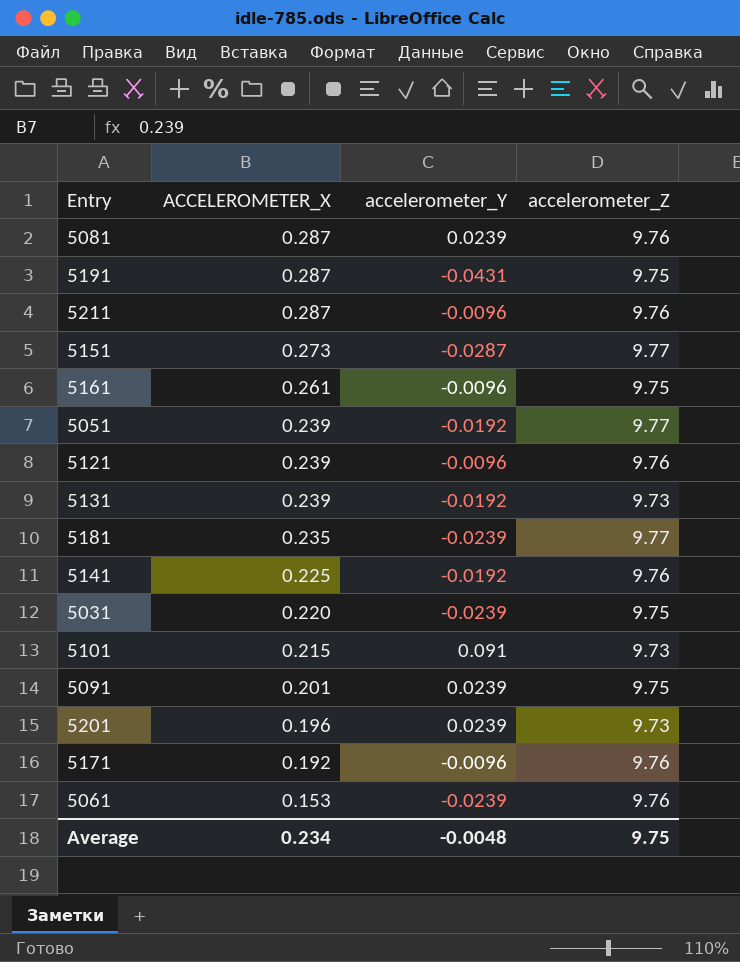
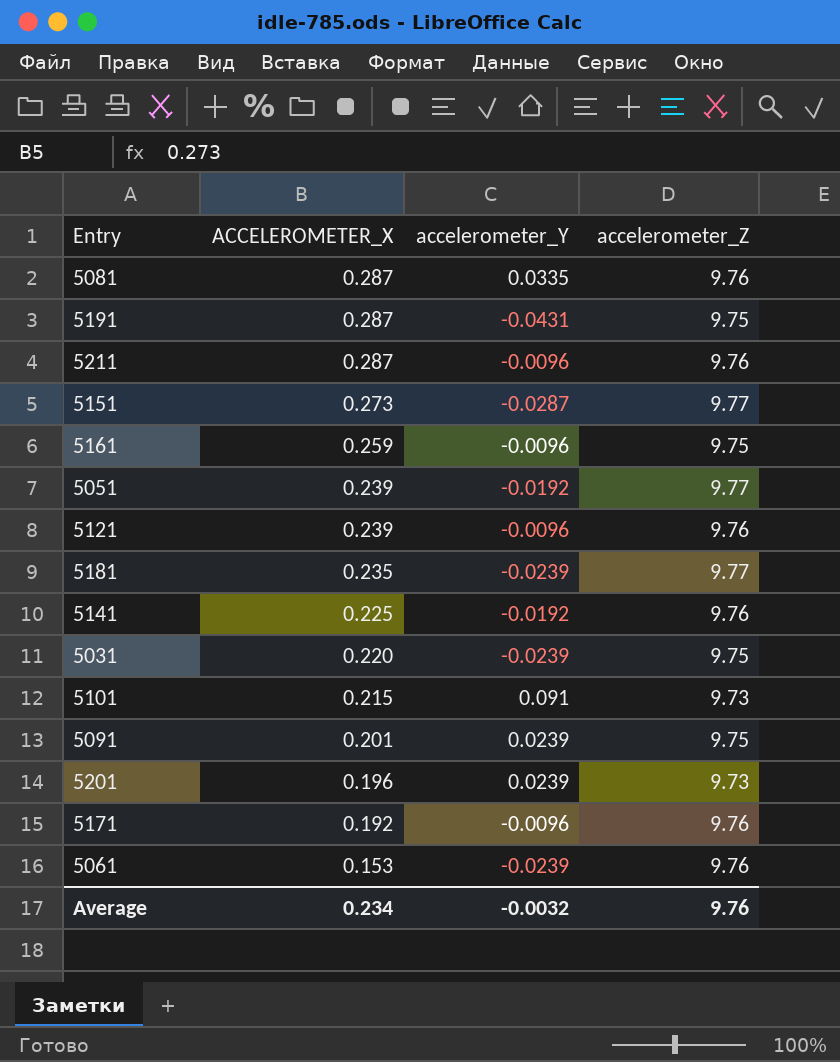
row 5131: 0.239 | -0.0192 | 9.73 -> none
5081 | accelerometer_Y: 0.0239 -> 0.0335
5161 | ACCELEROMETER_X: 0.261 -> 0.259
Average | accelerometer_Y: -0.0048 -> -0.0032
Average | accelerometer_Z: 9.75 -> 9.76

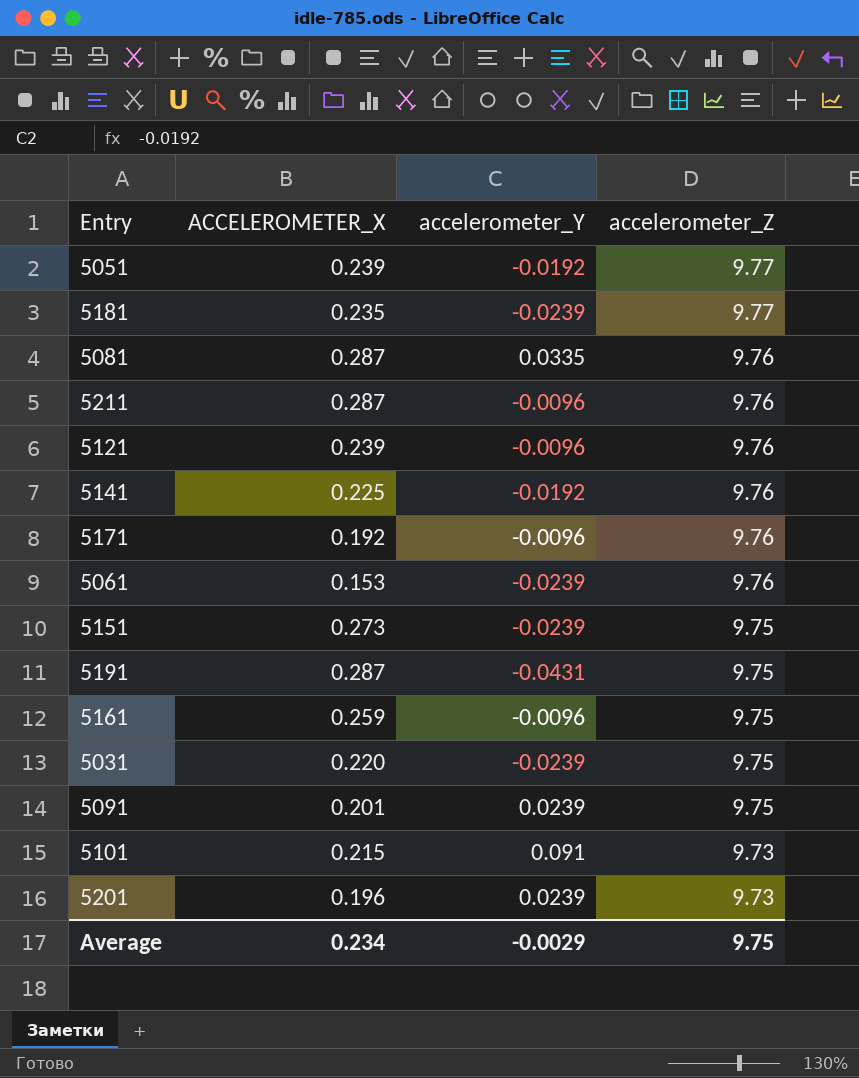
row order: ACCELEROMETER_X descending -> accelerometer_Z descending
5151 | accelerometer_Y: -0.0287 -> -0.0239
5151 | accelerometer_Z: 9.77 -> 9.75
Average | accelerometer_Y: -0.0032 -> -0.0029
Average | accelerometer_Z: 9.76 -> 9.75

